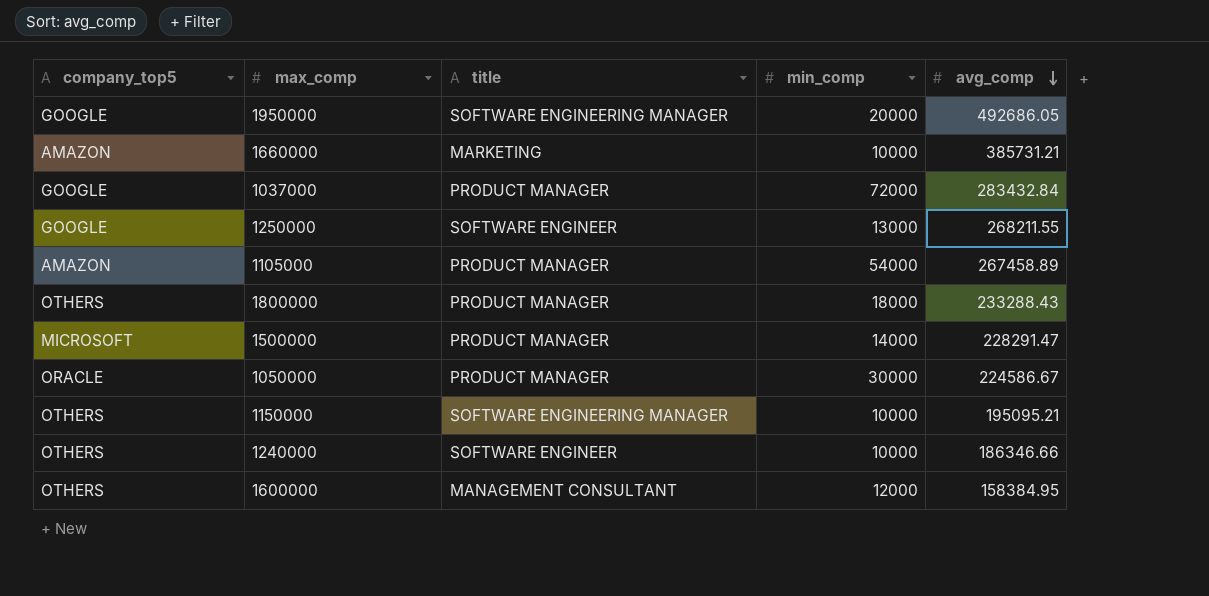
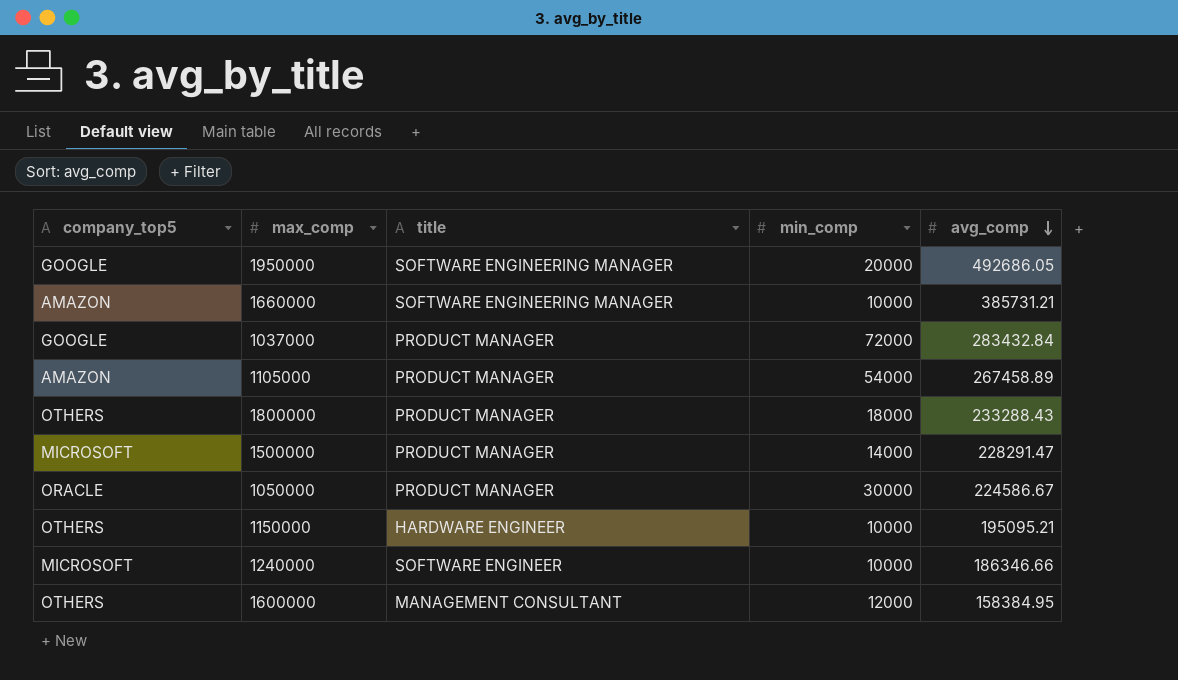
row 1250000: GOOGLE | SOFTWARE ENGINEER | 13000 | 268211.55 -> none
1660000 | title: MARKETING -> SOFTWARE ENGINEERING MANAGER
1150000 | title: SOFTWARE ENGINEERING MANAGER -> HARDWARE ENGINEER
1240000 | company_top5: OTHERS -> MICROSOFT

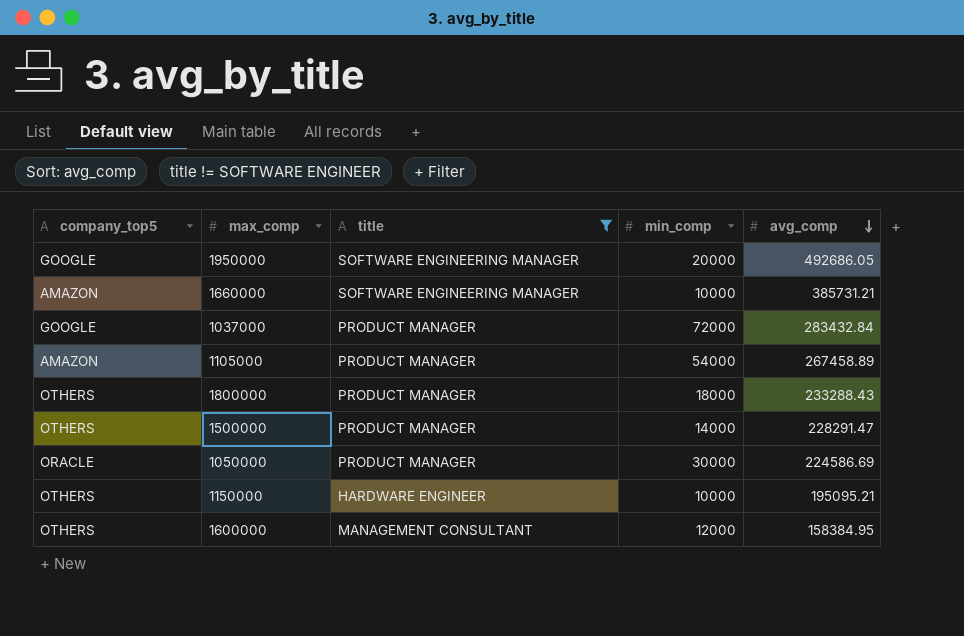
filter: none -> title != SOFTWARE ENGINEER
1500000 | company_top5: MICROSOFT -> OTHERS
1050000 | avg_comp: 224586.67 -> 224586.69

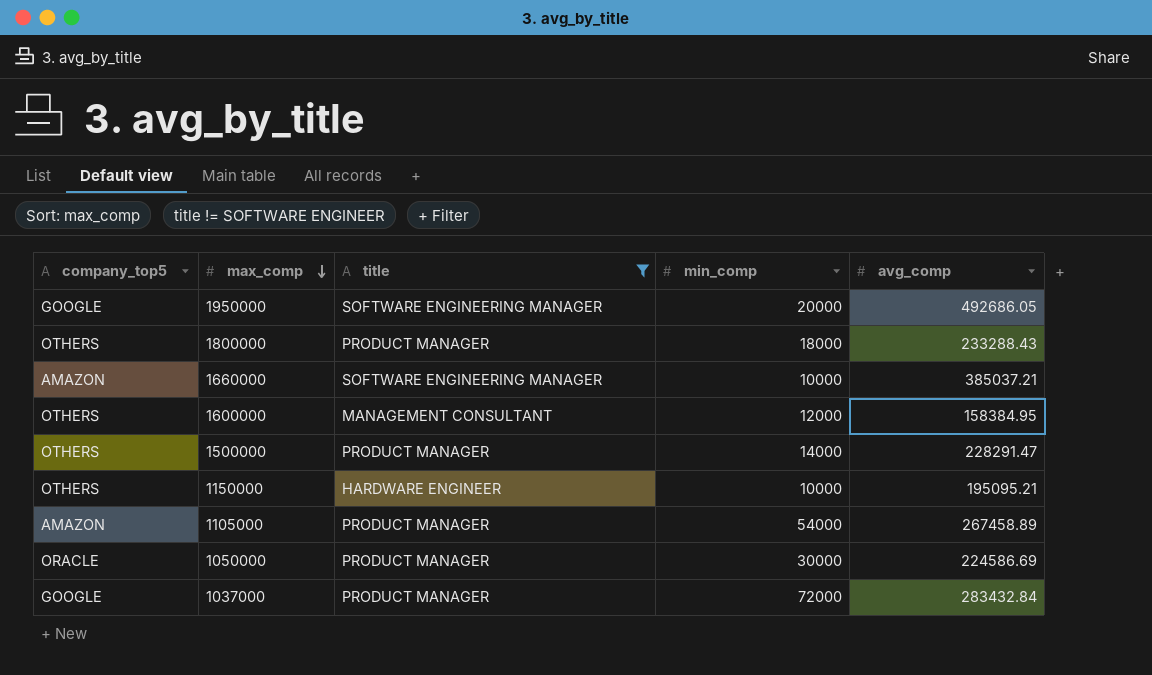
row order: avg_comp descending -> max_comp descending
1660000 | avg_comp: 385731.21 -> 385037.21

